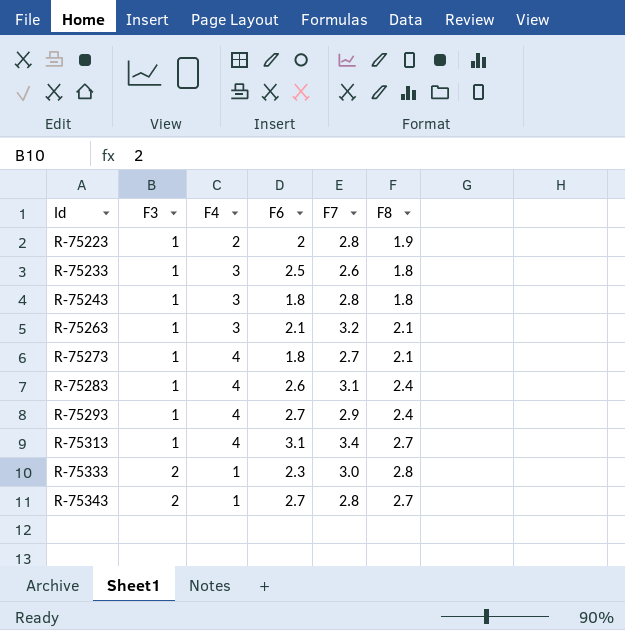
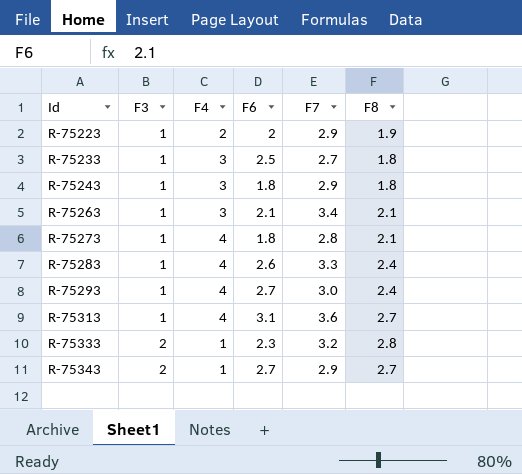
R-75223 | F7: 2.8 -> 2.9
R-75233 | F7: 2.6 -> 2.7
R-75243 | F7: 2.8 -> 2.9
R-75263 | F7: 3.2 -> 3.4
R-75273 | F7: 2.7 -> 2.8
R-75283 | F7: 3.1 -> 3.3
R-75293 | F7: 2.9 -> 3.0
R-75313 | F7: 3.4 -> 3.6
R-75333 | F7: 3.0 -> 3.2
R-75343 | F7: 2.8 -> 2.9

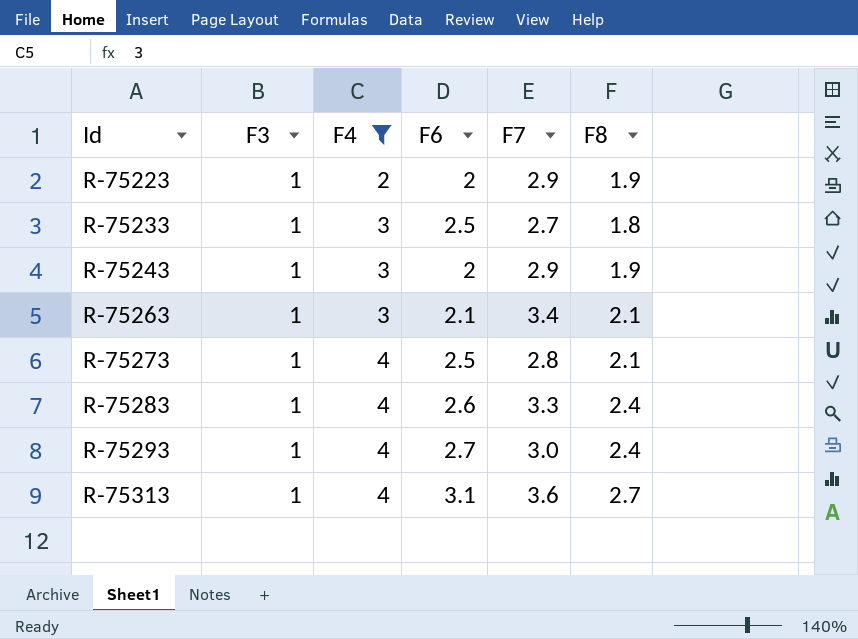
filter: none -> F4 != 1
R-75243 | F6: 1.8 -> 2
R-75243 | F8: 1.8 -> 1.9
R-75273 | F6: 1.8 -> 2.5

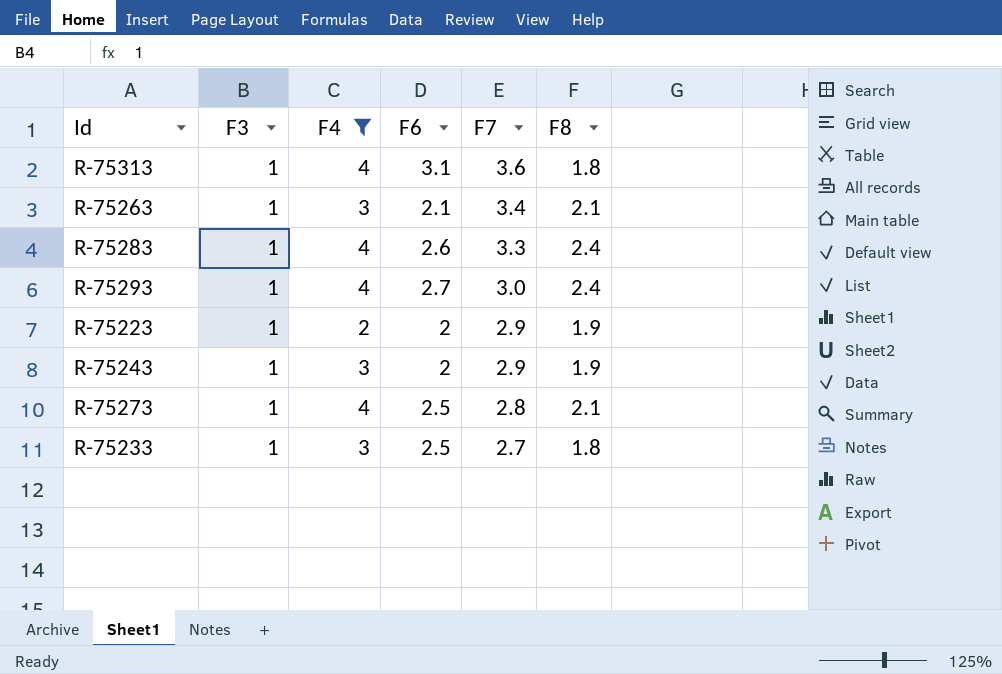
row order: Id ascending -> F7 descending
R-75313 | F8: 2.7 -> 1.8

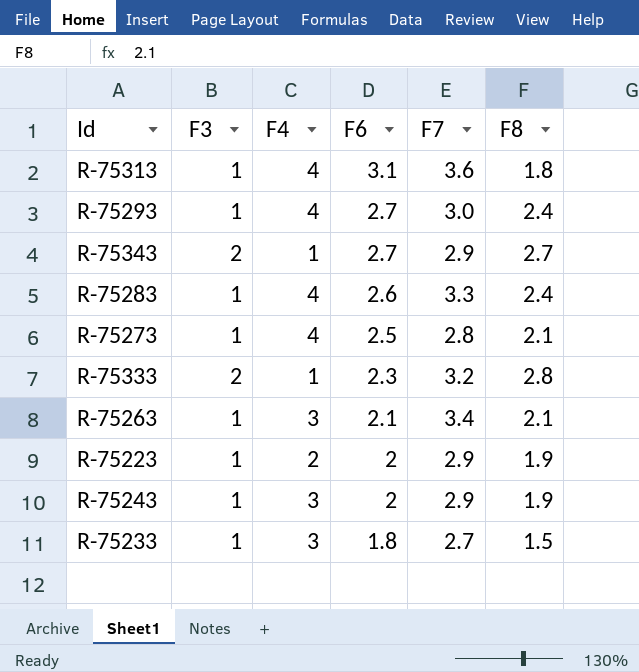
filter: F4 != 1 -> none
row order: F7 descending -> F6 descending
R-75233 | F6: 2.5 -> 1.8
R-75233 | F8: 1.8 -> 1.5

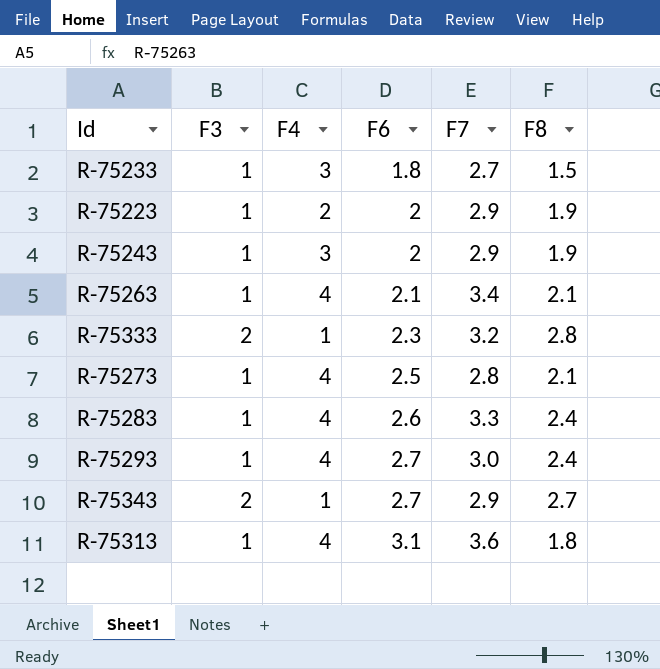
row order: F6 descending -> F6 ascending
R-75263 | F4: 3 -> 4

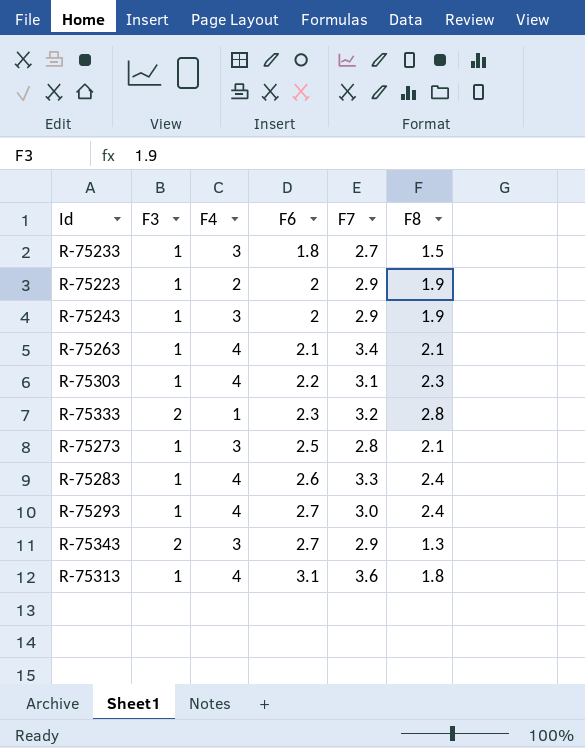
row R-75303: none -> 1 | 4 | 2.2 | 3.1 | 2.3
R-75273 | F4: 4 -> 3
R-75343 | F4: 1 -> 3
R-75343 | F8: 2.7 -> 1.3

